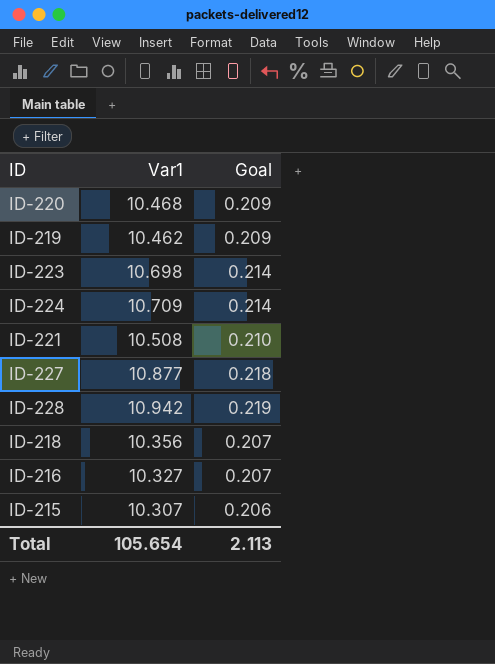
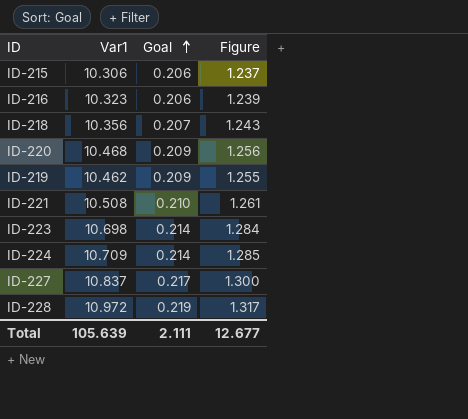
row order: none -> Goal ascending
column Figure | formula: none -> [Var1] * 0.12
ID-215 | Var1: 10.307 -> 10.306
ID-216 | Var1: 10.327 -> 10.323
ID-216 | Goal: 0.207 -> 0.206
ID-227 | Var1: 10.877 -> 10.837
ID-227 | Goal: 0.218 -> 0.217
ID-228 | Var1: 10.942 -> 10.972
Total | Var1: 105.654 -> 105.639
Total | Goal: 2.113 -> 2.111

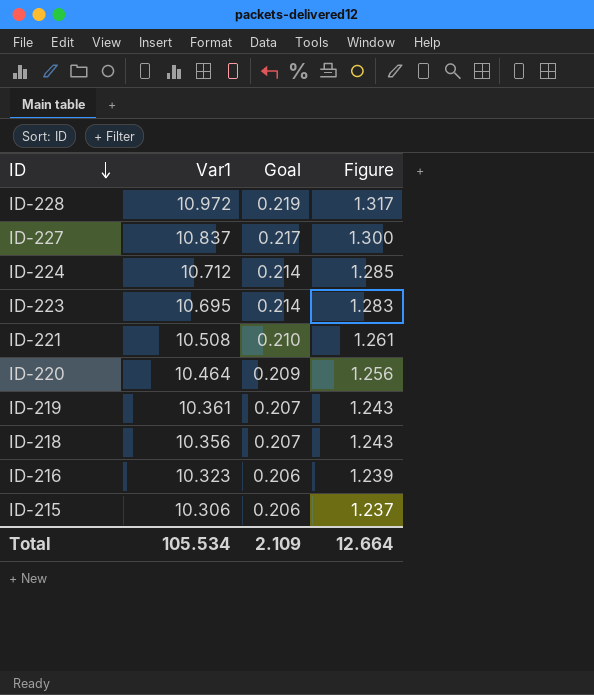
row order: Goal ascending -> ID descending
ID-224 | Var1: 10.709 -> 10.712
ID-223 | Var1: 10.698 -> 10.695
ID-223 | Figure: 1.284 -> 1.283
ID-220 | Var1: 10.468 -> 10.464
ID-219 | Var1: 10.462 -> 10.361
ID-219 | Goal: 0.209 -> 0.207
ID-219 | Figure: 1.255 -> 1.243
Total | Var1: 105.639 -> 105.534
Total | Goal: 2.111 -> 2.109
Total | Figure: 12.677 -> 12.664

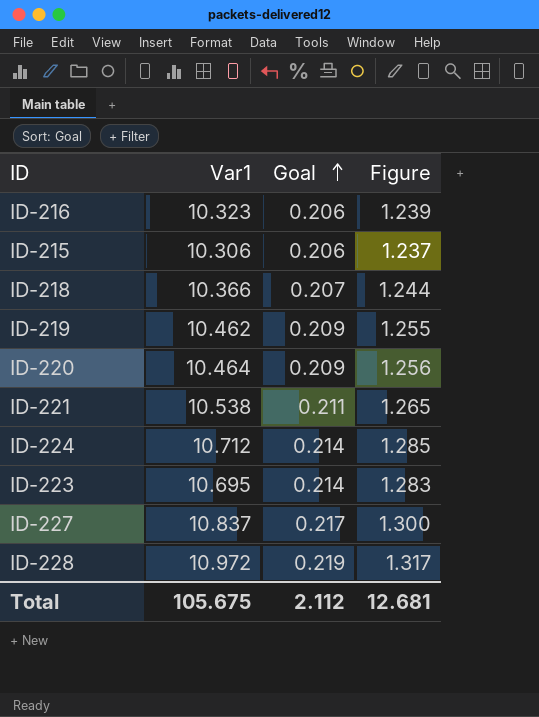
row order: ID descending -> Goal ascending
ID-218 | Var1: 10.356 -> 10.366
ID-218 | Figure: 1.243 -> 1.244
ID-219 | Var1: 10.361 -> 10.462
ID-219 | Goal: 0.207 -> 0.209
ID-219 | Figure: 1.243 -> 1.255
ID-221 | Var1: 10.508 -> 10.538
ID-221 | Goal: 0.210 -> 0.211
ID-221 | Figure: 1.261 -> 1.265
Total | Var1: 105.534 -> 105.675
Total | Goal: 2.109 -> 2.112
Total | Figure: 12.664 -> 12.681

